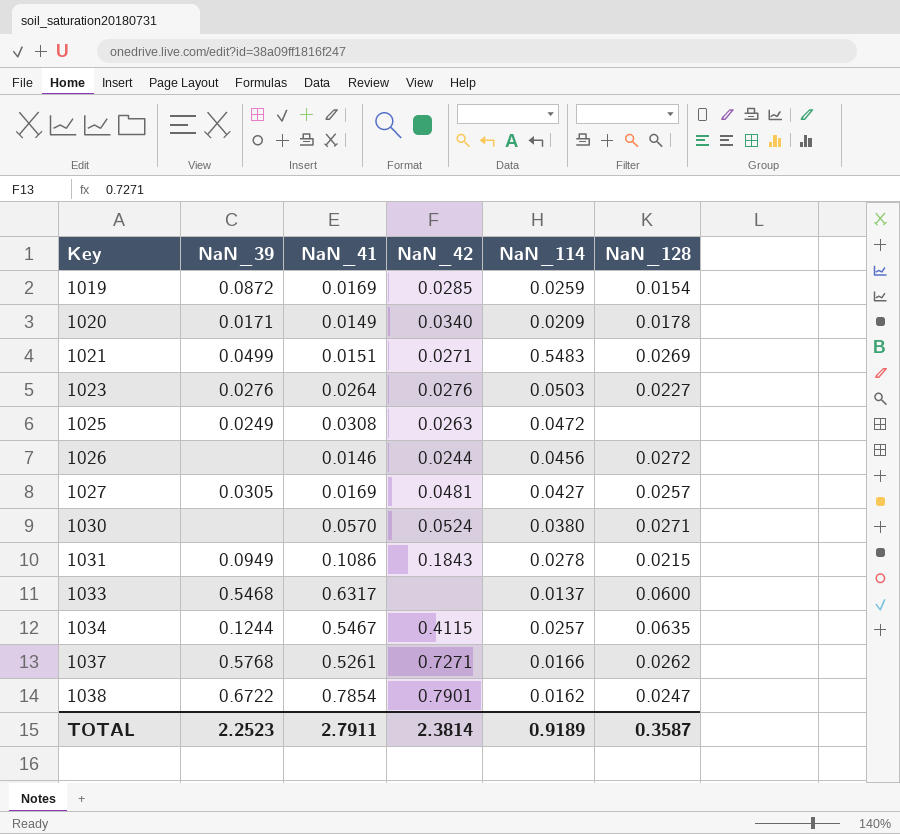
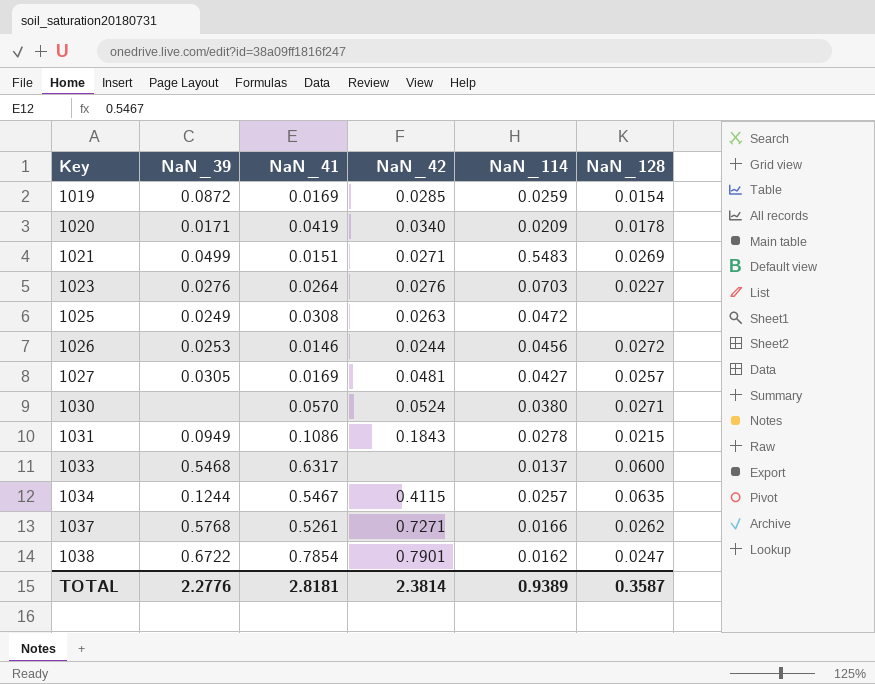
1020 | NaN_41: 0.0149 -> 0.0419
1023 | NaN_114: 0.0503 -> 0.0703
1026 | NaN_39: none -> 0.0253
TOTAL | NaN_39: 2.2523 -> 2.2776
TOTAL | NaN_41: 2.7911 -> 2.8181
TOTAL | NaN_114: 0.9189 -> 0.9389

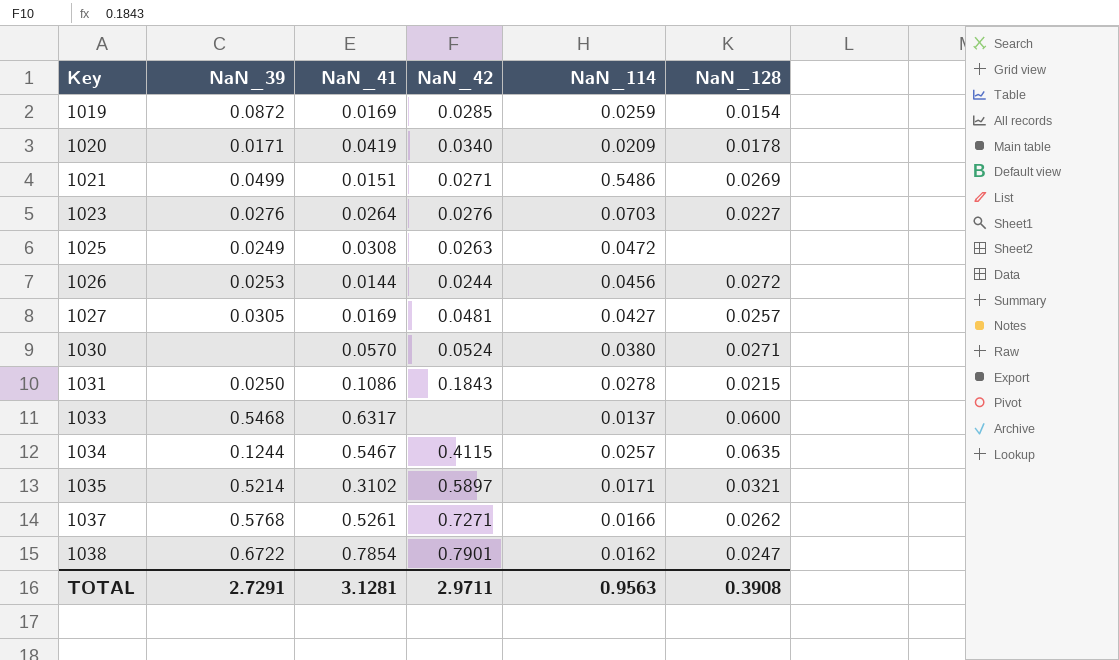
1021 | NaN_114: 0.5483 -> 0.5486
1026 | NaN_41: 0.0146 -> 0.0144
1031 | NaN_39: 0.0949 -> 0.0250
row 1035: none -> 0.5214 | 0.3102 | 0.5897 | 0.0171 | 0.0321
TOTAL | NaN_39: 2.2776 -> 2.7291
TOTAL | NaN_41: 2.8181 -> 3.1281
TOTAL | NaN_42: 2.3814 -> 2.9711
TOTAL | NaN_114: 0.9389 -> 0.9563
TOTAL | NaN_128: 0.3587 -> 0.3908

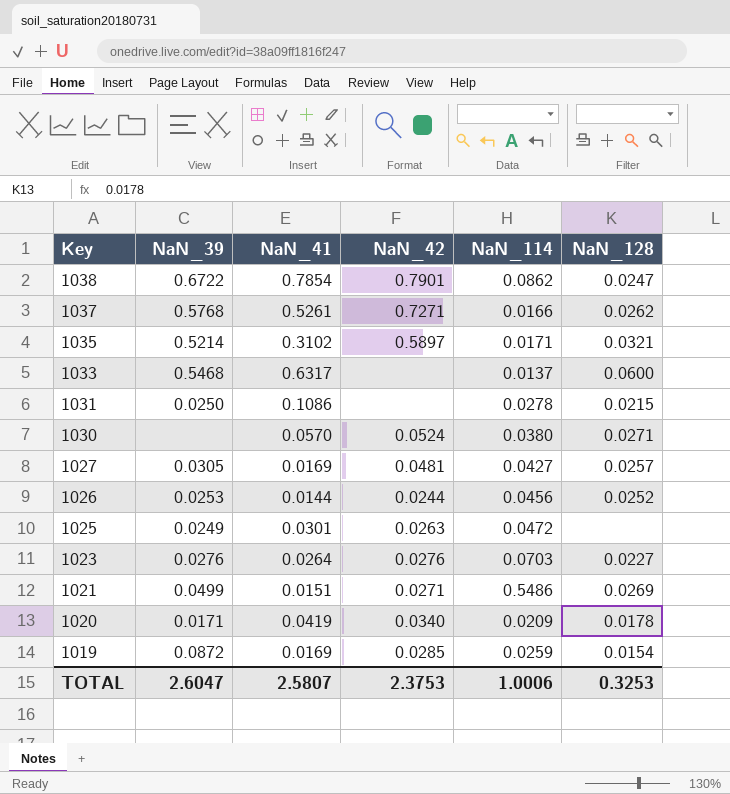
row order: Key ascending -> Key descending
row 1034: 0.1244 | 0.5467 | 0.4115 | 0.0257 | 0.0635 -> none
1038 | NaN_114: 0.0162 -> 0.0862
1031 | NaN_42: 0.1843 -> none
1026 | NaN_128: 0.0272 -> 0.0252
1025 | NaN_41: 0.0308 -> 0.0301
TOTAL | NaN_39: 2.7291 -> 2.6047
TOTAL | NaN_41: 3.1281 -> 2.5807
TOTAL | NaN_42: 2.9711 -> 2.3753
TOTAL | NaN_114: 0.9563 -> 1.0006
TOTAL | NaN_128: 0.3908 -> 0.3253

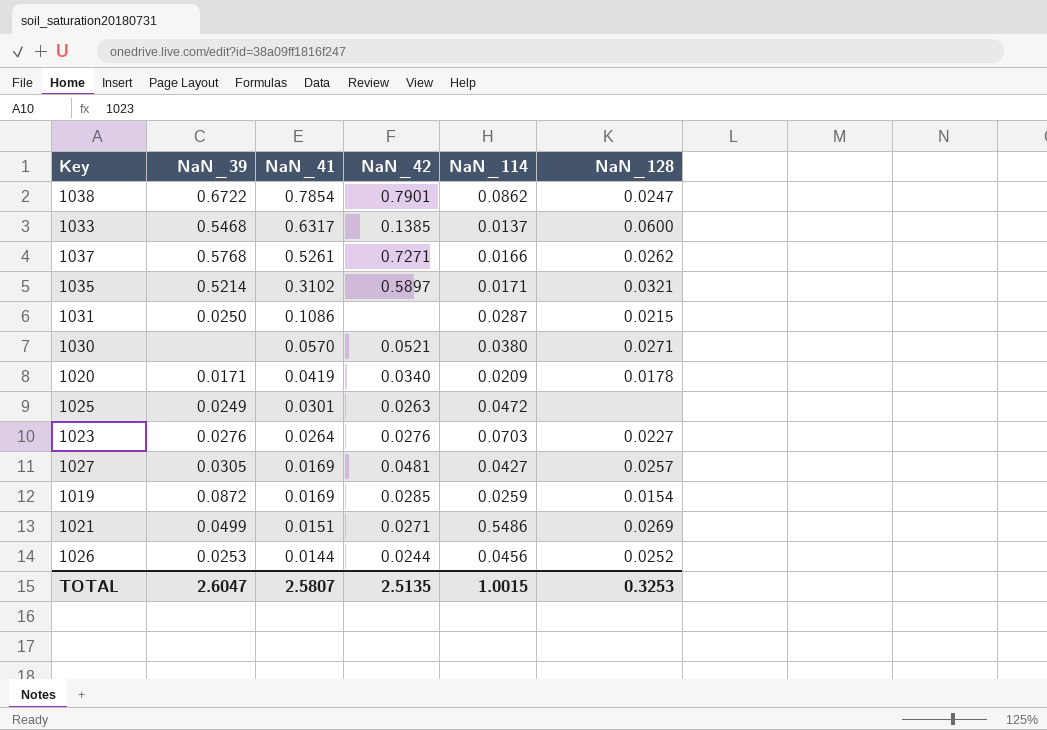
row order: Key descending -> NaN_41 descending
1033 | NaN_42: none -> 0.1385
1031 | NaN_114: 0.0278 -> 0.0287
1030 | NaN_42: 0.0524 -> 0.0521
TOTAL | NaN_42: 2.3753 -> 2.5135
TOTAL | NaN_114: 1.0006 -> 1.0015

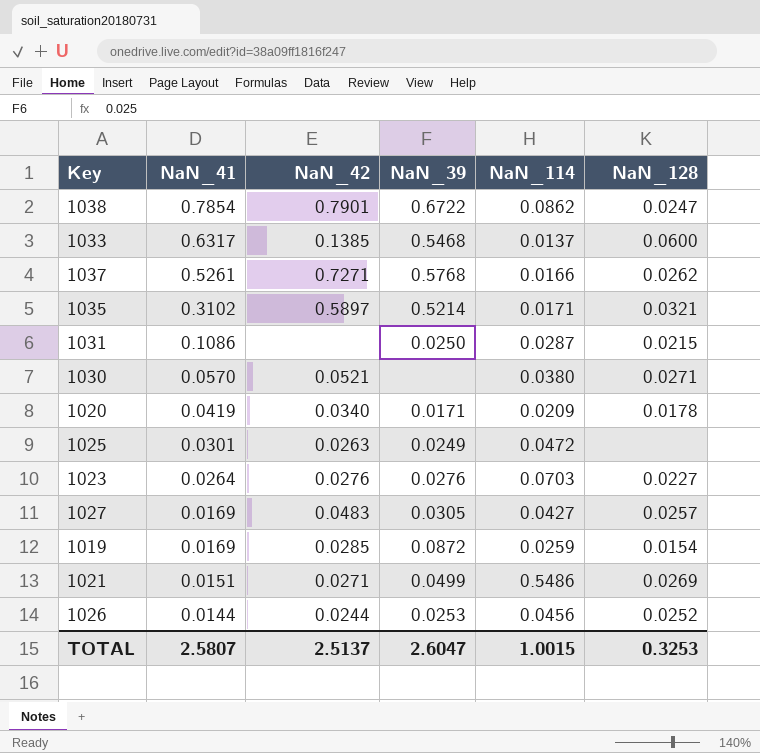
column NaN_39 | position: 2 -> 4
1027 | NaN_42: 0.0481 -> 0.0483
TOTAL | NaN_42: 2.5135 -> 2.5137

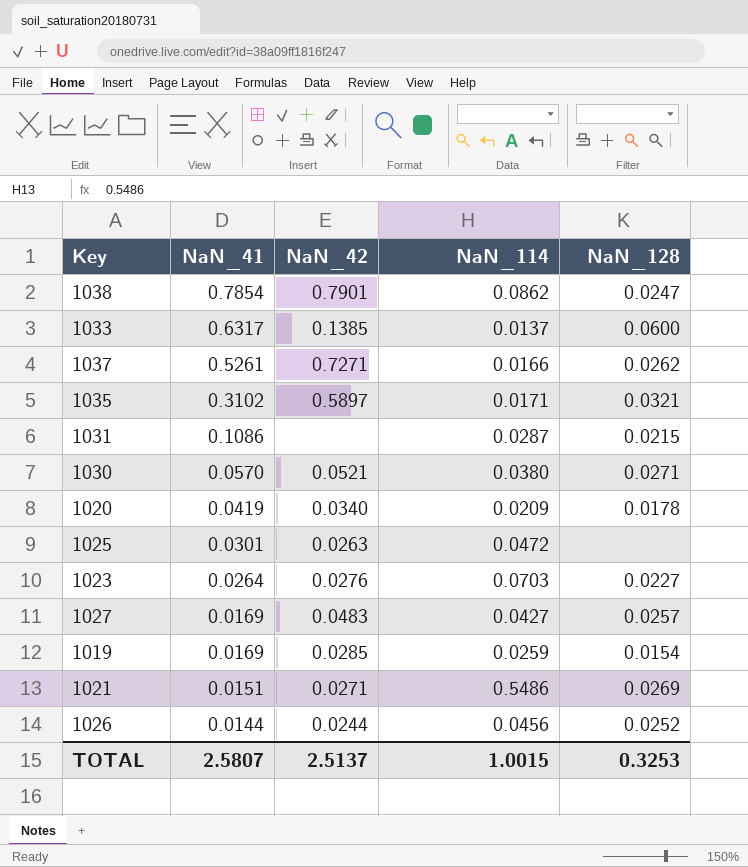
column NaN_39 | position: 4 -> none

